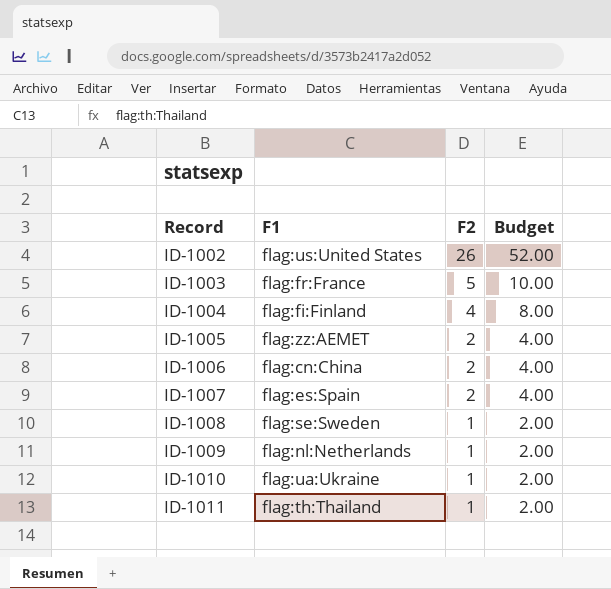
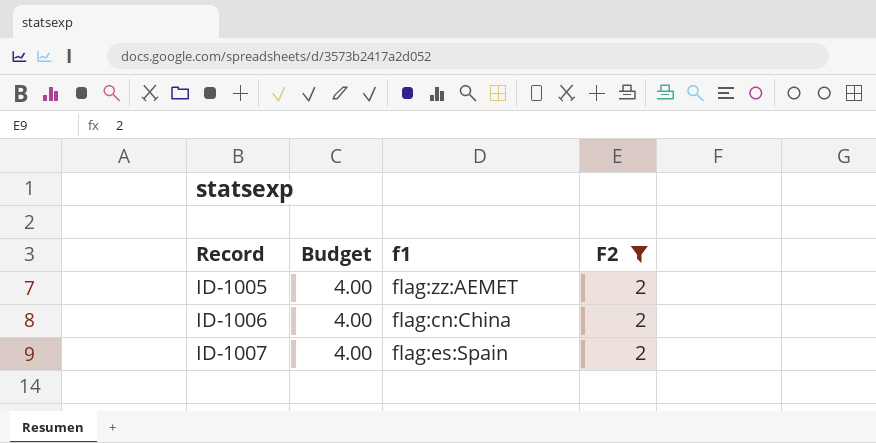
filter: none -> F2 = 2
column Budget | position: 4 -> 2
column name: F1 -> f1

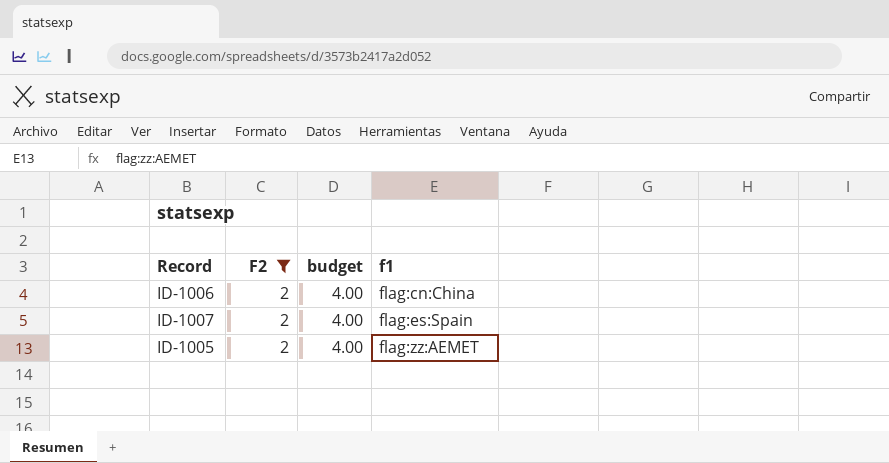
row order: Record ascending -> f1 ascending
column F2 | position: 4 -> 2
column name: Budget -> budget

